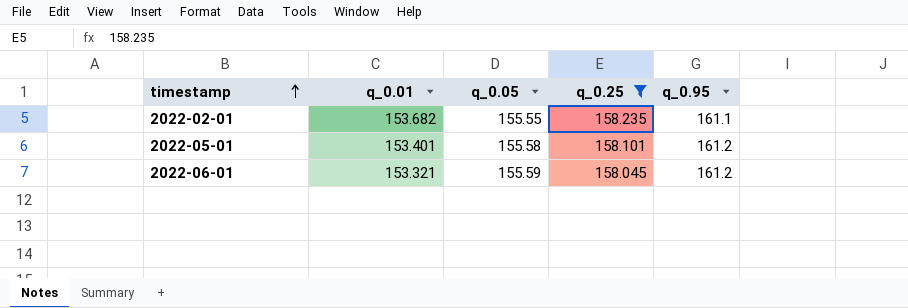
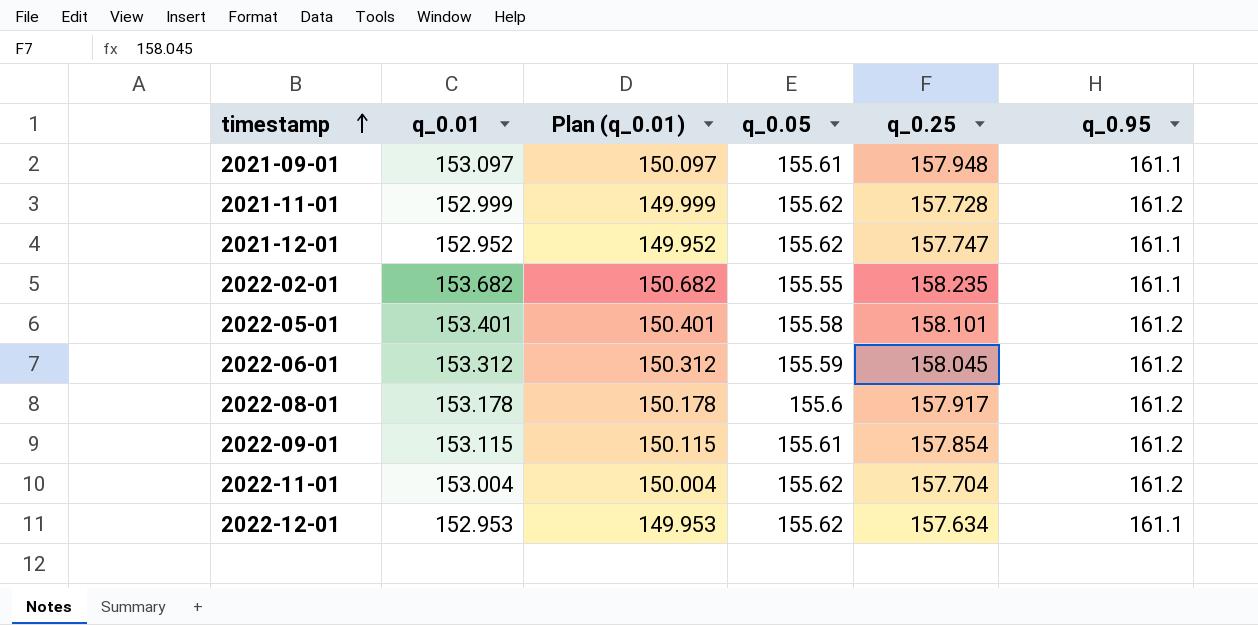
filter: q_0.25 >= 158.045 -> none
column Plan (q_0.01) | formula: none -> [q_0.01] - 3
2022-06-01 | q_0.01: 153.321 -> 153.312

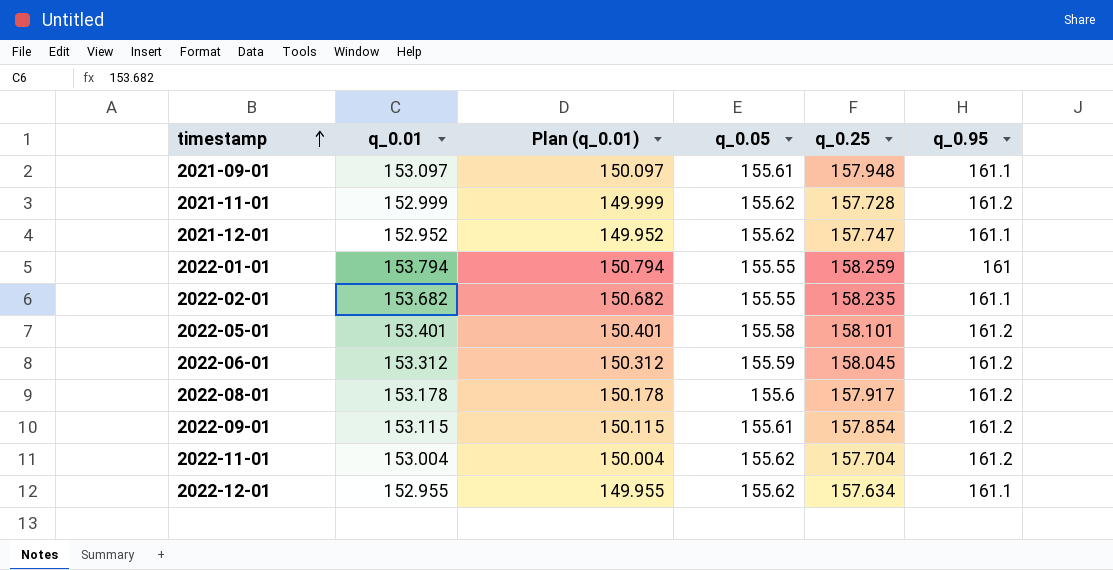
row 2022-01-01: none -> 153.794 | 150.794 | 155.55 | 158.259 | 161
2022-12-01 | q_0.01: 152.953 -> 152.955
2022-12-01 | Plan (q_0.01): 149.953 -> 149.955

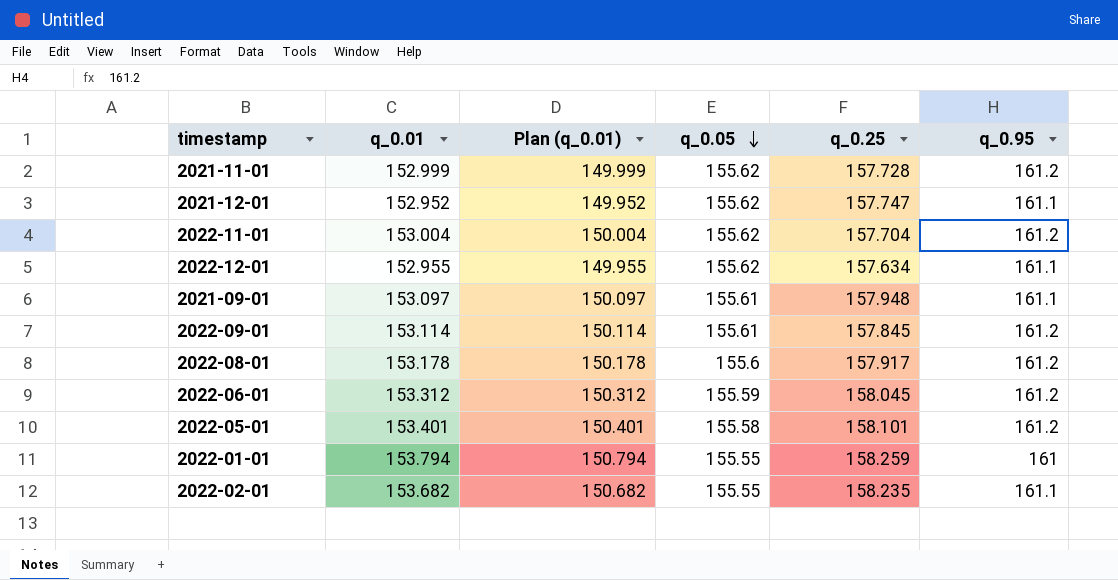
row order: timestamp ascending -> q_0.05 descending
2022-09-01 | q_0.01: 153.115 -> 153.114
2022-09-01 | Plan (q_0.01): 150.115 -> 150.114
2022-09-01 | q_0.25: 157.854 -> 157.845

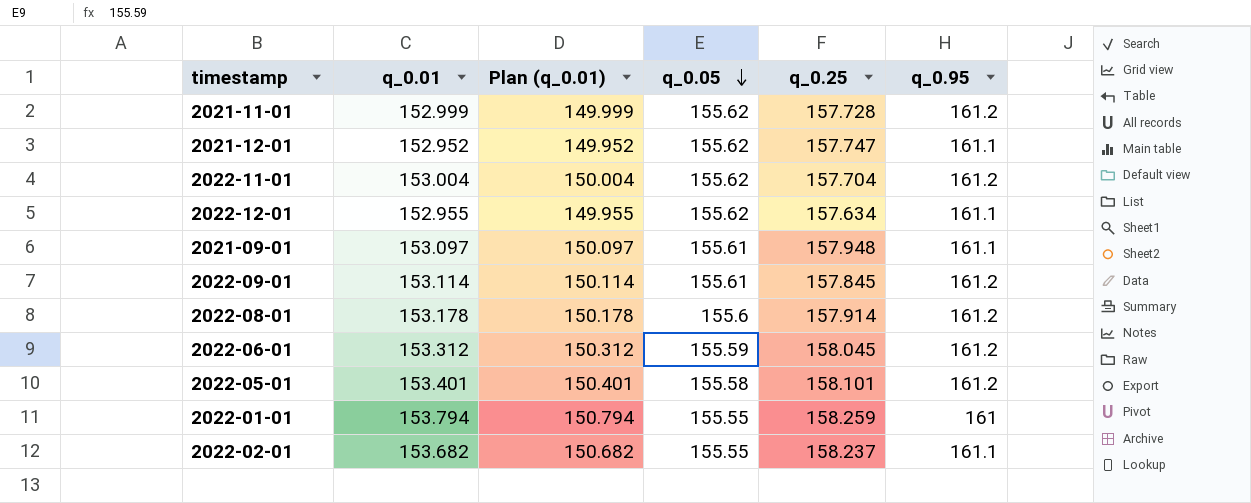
2022-08-01 | q_0.25: 157.917 -> 157.914
2022-02-01 | q_0.25: 158.235 -> 158.237

